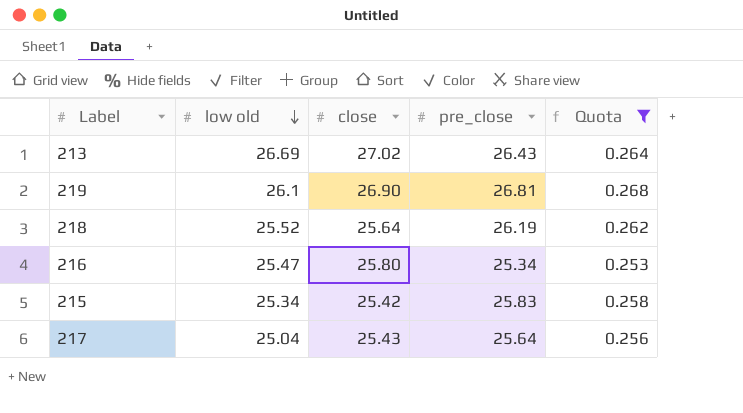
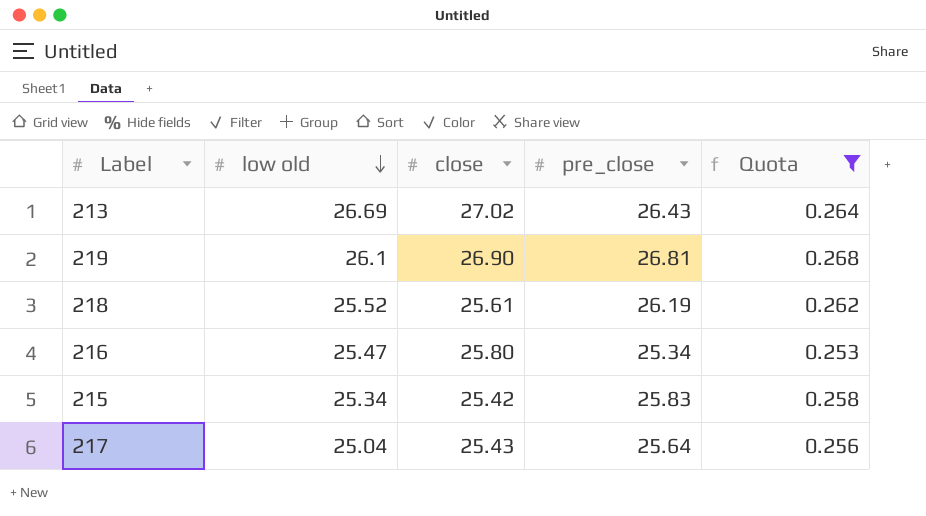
218 | close: 25.64 -> 25.61

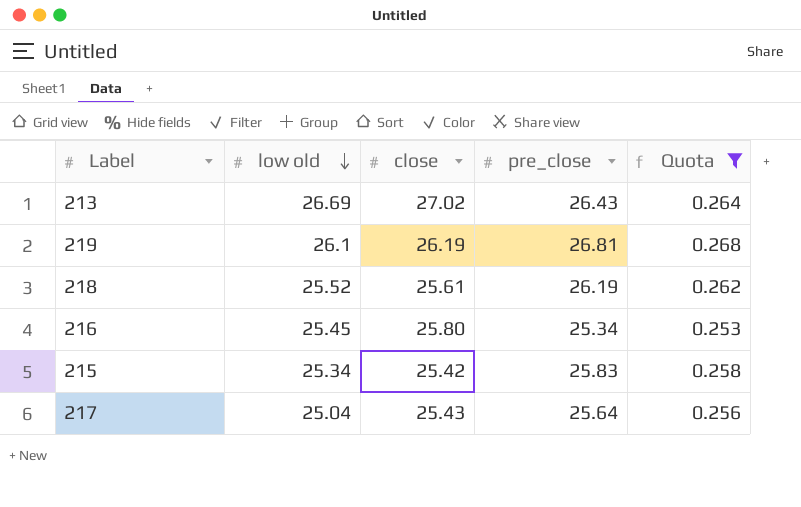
219 | close: 26.90 -> 26.19
216 | low old: 25.47 -> 25.45

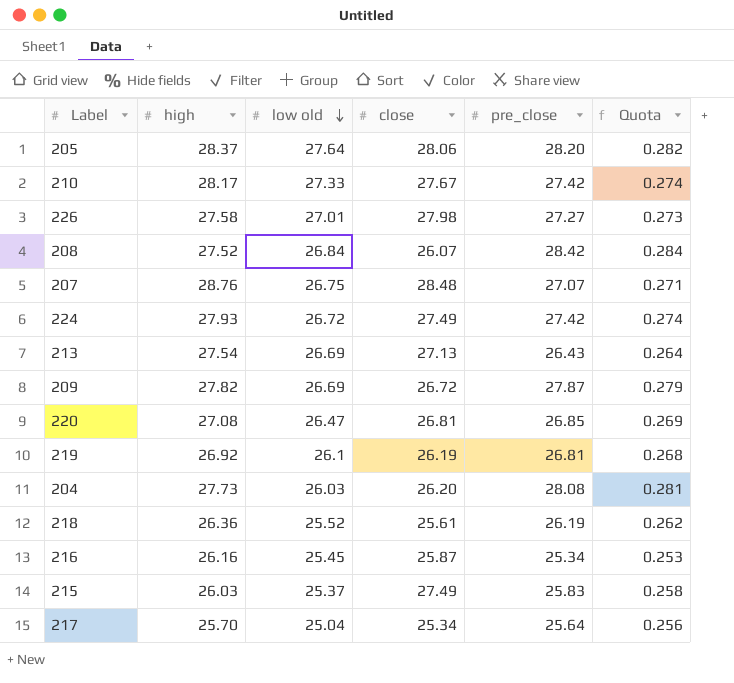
filter: Quota <= 0.268 -> none
column high | position: none -> 2
213 | close: 27.02 -> 27.13
216 | close: 25.80 -> 25.87
215 | low old: 25.34 -> 25.37
215 | close: 25.42 -> 27.49
217 | close: 25.43 -> 25.34

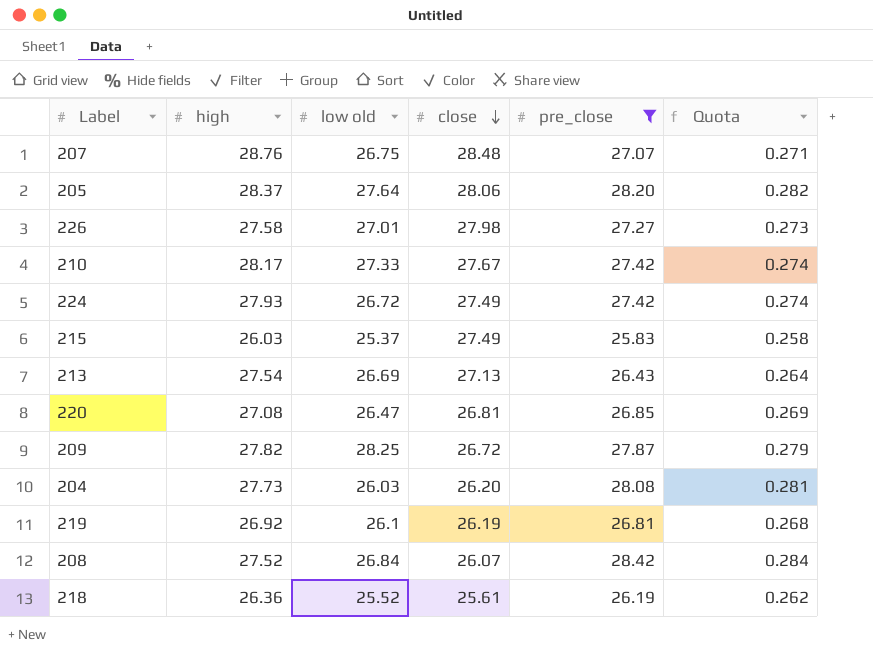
filter: none -> pre_close >= 25.83
row order: low old descending -> close descending
209 | low old: 26.69 -> 28.25

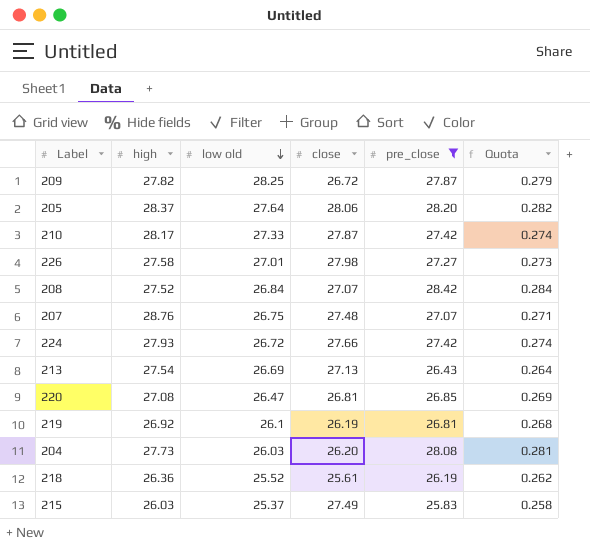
row order: close descending -> low old descending
210 | close: 27.67 -> 27.87
208 | close: 26.07 -> 27.07
207 | close: 28.48 -> 27.48
224 | close: 27.49 -> 27.66

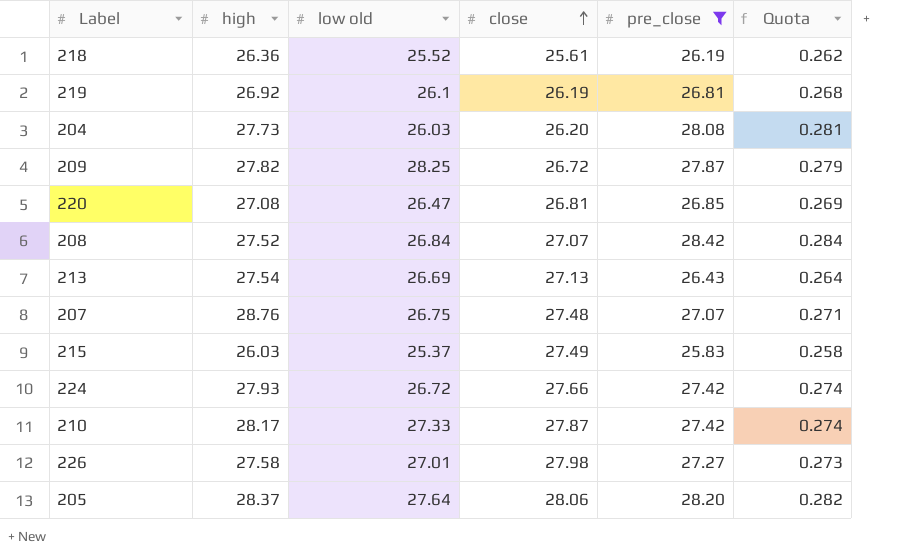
row order: low old descending -> close ascending

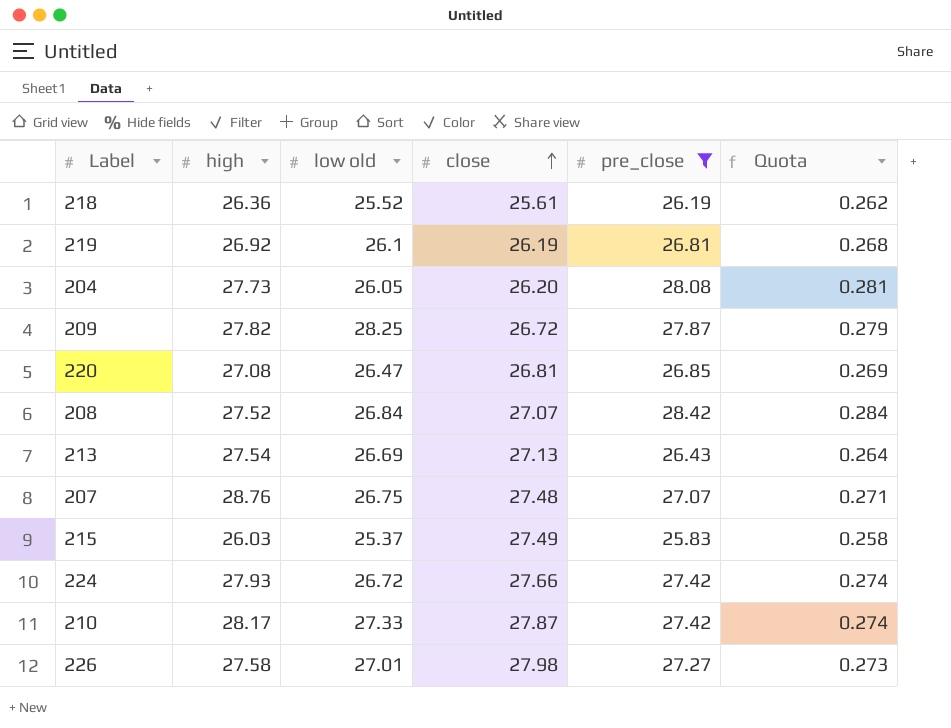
row 205: 28.37 | 27.64 | 28.06 | 28.20 | 0.282 -> none
204 | low old: 26.03 -> 26.05

